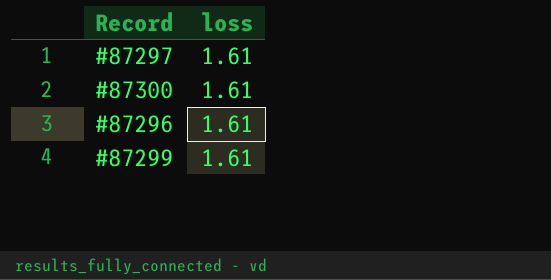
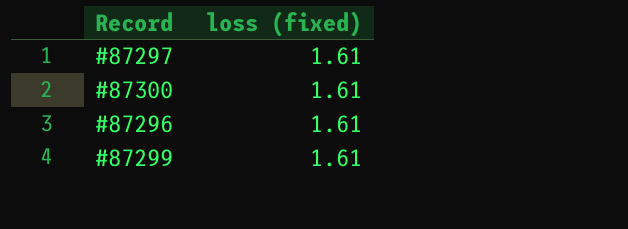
column name: loss -> loss (fixed)

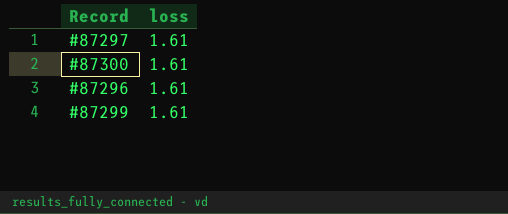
column name: loss (fixed) -> loss

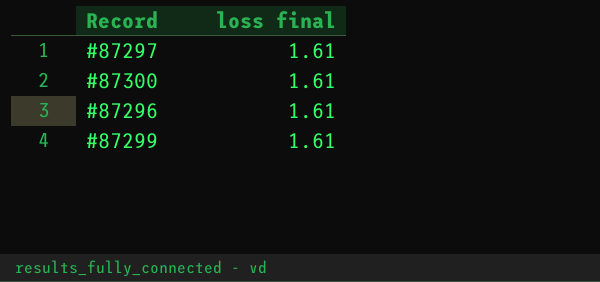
column name: loss -> loss final

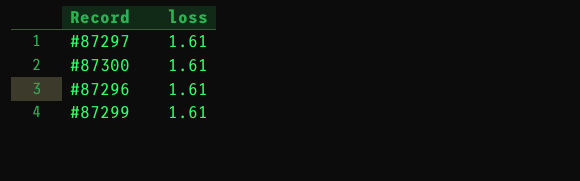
column name: loss final -> loss

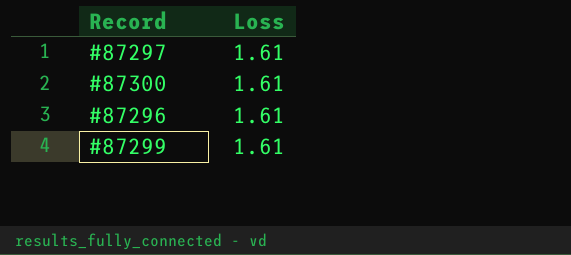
column name: loss -> Loss

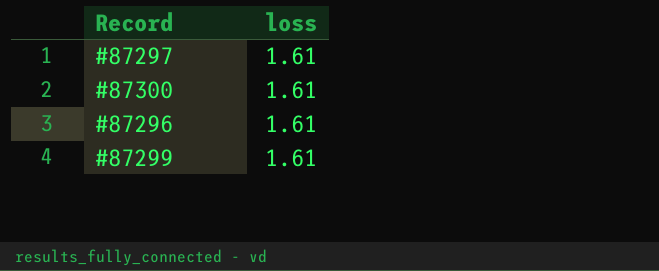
column name: Loss -> loss

